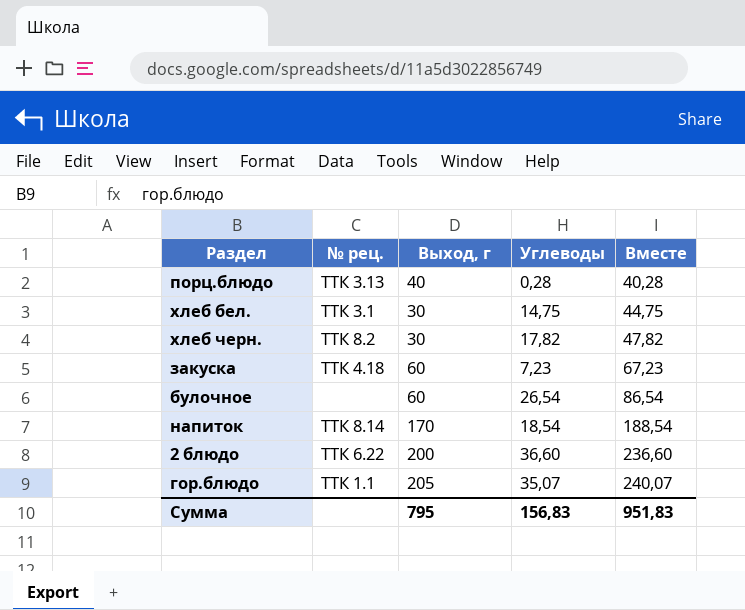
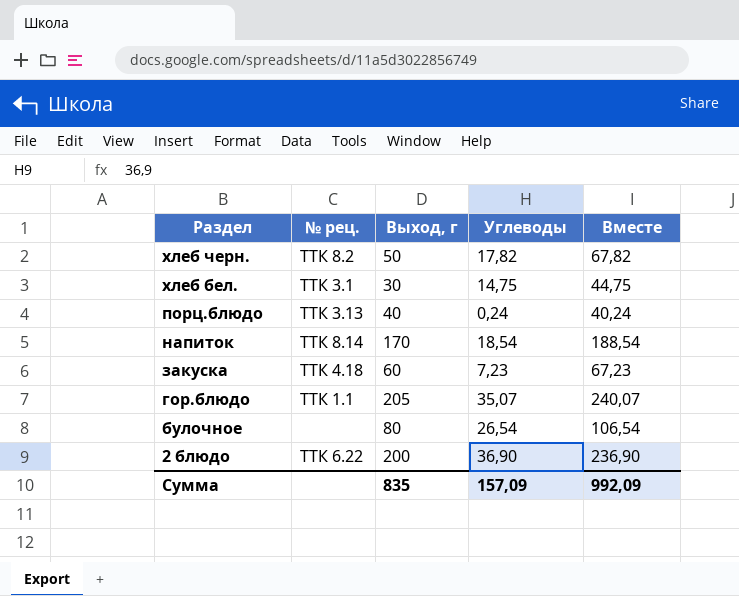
row order: Вместе ascending -> Раздел descending
хлеб черн. | Выход, г: 30 -> 50
хлеб черн. | Вместе: 47,82 -> 67,82
порц.блюдо | Углеводы: 0,28 -> 0,24
порц.блюдо | Вместе: 40,28 -> 40,24
булочное | Выход, г: 60 -> 80
булочное | Вместе: 86,54 -> 106,54
2 блюдо | Углеводы: 36,60 -> 36,90
2 блюдо | Вместе: 236,60 -> 236,90
Сумма | Выход, г: 795 -> 835
Сумма | Углеводы: 156,83 -> 157,09
Сумма | Вместе: 951,83 -> 992,09

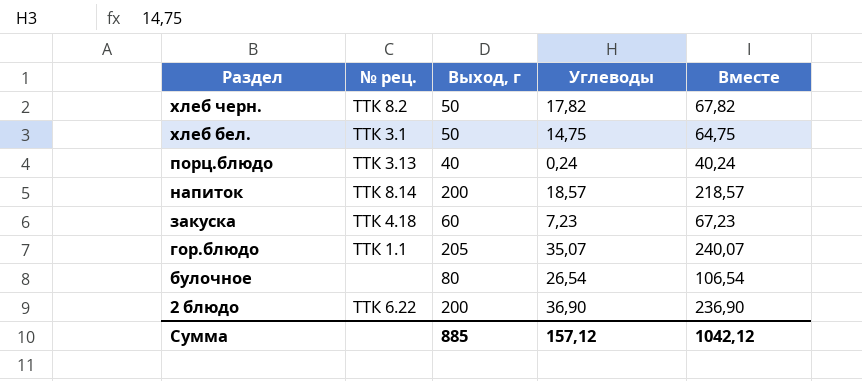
хлеб бел. | Выход, г: 30 -> 50
хлеб бел. | Вместе: 44,75 -> 64,75
напиток | Выход, г: 170 -> 200
напиток | Углеводы: 18,54 -> 18,57
напиток | Вместе: 188,54 -> 218,57
Сумма | Выход, г: 835 -> 885
Сумма | Углеводы: 157,09 -> 157,12
Сумма | Вместе: 992,09 -> 1042,12

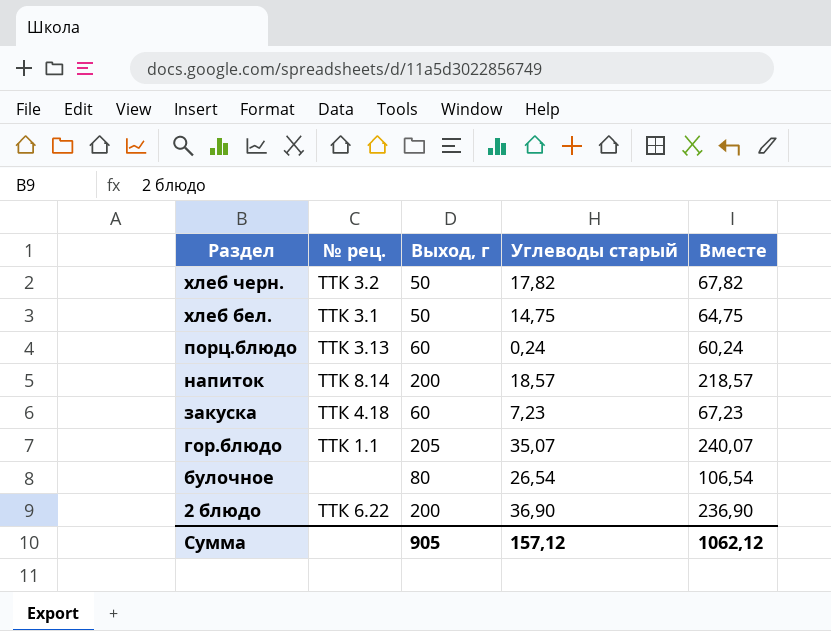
column name: Углеводы -> Углеводы старый
хлеб черн. | № рец.: ТТК 8.2 -> ТТК 3.2
порц.блюдо | Выход, г: 40 -> 60
порц.блюдо | Вместе: 40,24 -> 60,24
Сумма | Выход, г: 885 -> 905
Сумма | Вместе: 1042,12 -> 1062,12

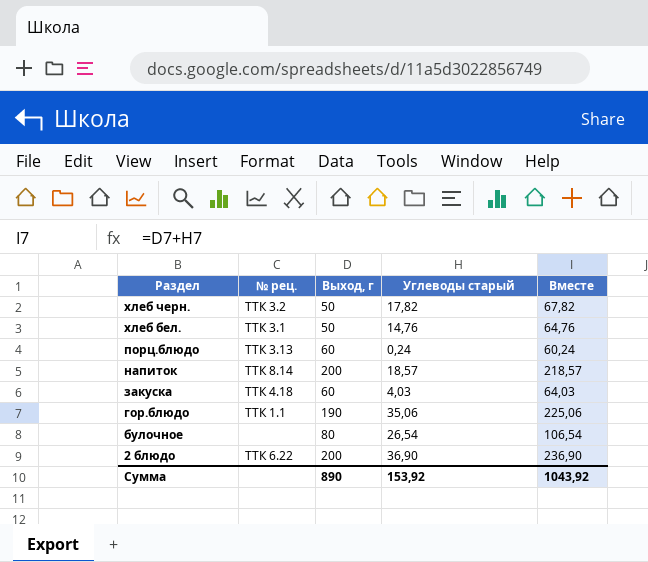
хлеб бел. | Углеводы старый: 14,75 -> 14,76
хлеб бел. | Вместе: 64,75 -> 64,76
закуска | Углеводы старый: 7,23 -> 4,03
закуска | Вместе: 67,23 -> 64,03
гор.блюдо | Выход, г: 205 -> 190
гор.блюдо | Углеводы старый: 35,07 -> 35,06
гор.блюдо | Вместе: 240,07 -> 225,06
Сумма | Выход, г: 905 -> 890
Сумма | Углеводы старый: 157,12 -> 153,92
Сумма | Вместе: 1062,12 -> 1043,92

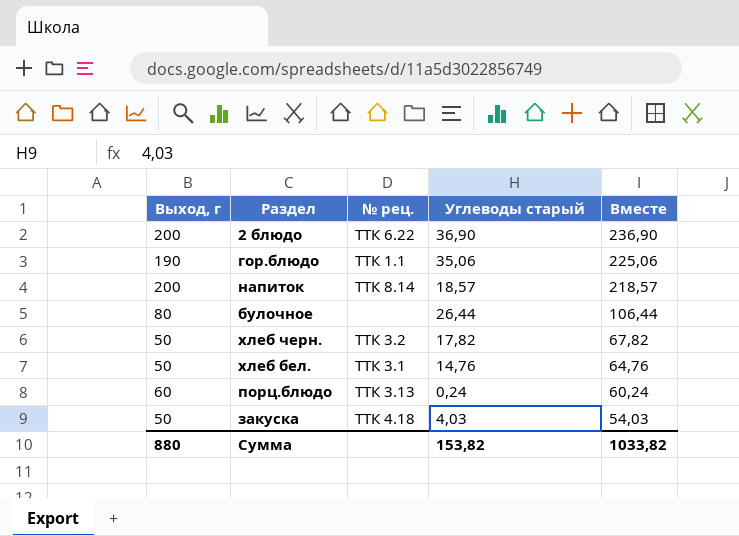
row order: Раздел descending -> Вместе descending
column Выход, г | position: 3 -> 1
булочное | Углеводы старый: 26,54 -> 26,44
булочное | Вместе: 106,54 -> 106,44
закуска | Выход, г: 60 -> 50
закуска | Вместе: 64,03 -> 54,03
Сумма | Выход, г: 890 -> 880
Сумма | Углеводы старый: 153,92 -> 153,82
Сумма | Вместе: 1043,92 -> 1033,82

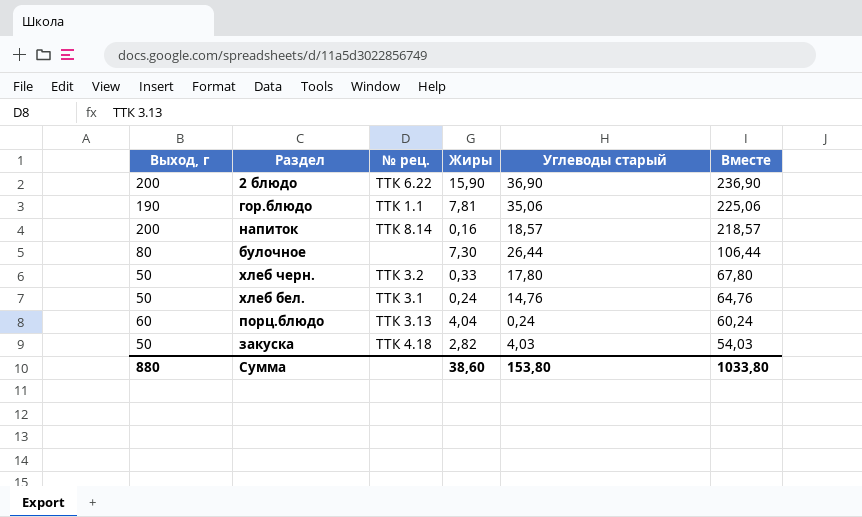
column Жиры | position: none -> 4
хлеб черн. | Углеводы старый: 17,82 -> 17,80
хлеб черн. | Вместе: 67,82 -> 67,80
Сумма | Углеводы старый: 153,82 -> 153,80
Сумма | Вместе: 1033,82 -> 1033,80

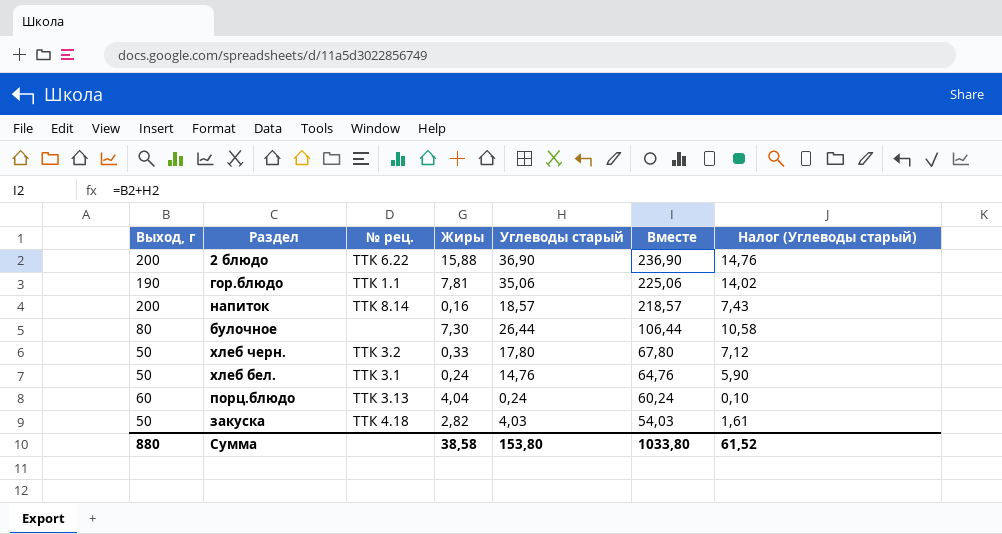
column Налог (Углеводы старый) | formula: none -> [Углеводы старый] * 0,4
2 блюдо | Жиры: 15,90 -> 15,88
Сумма | Жиры: 38,60 -> 38,58

